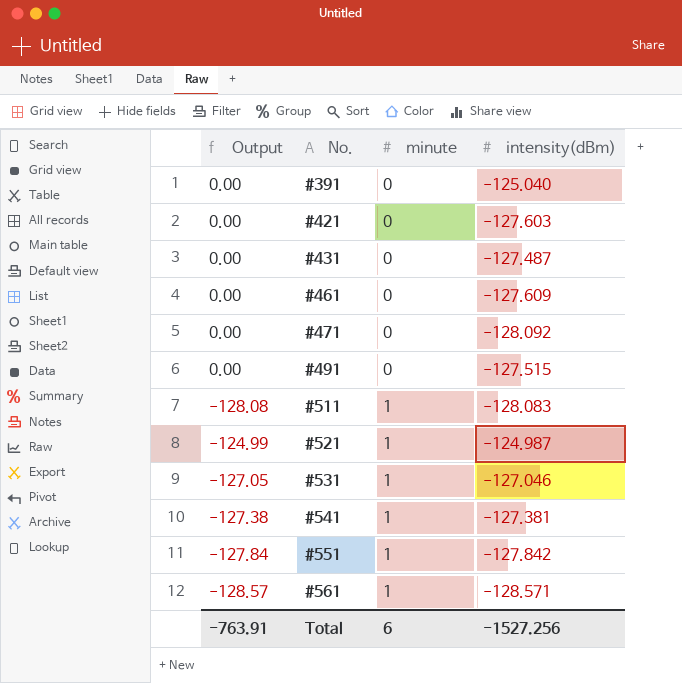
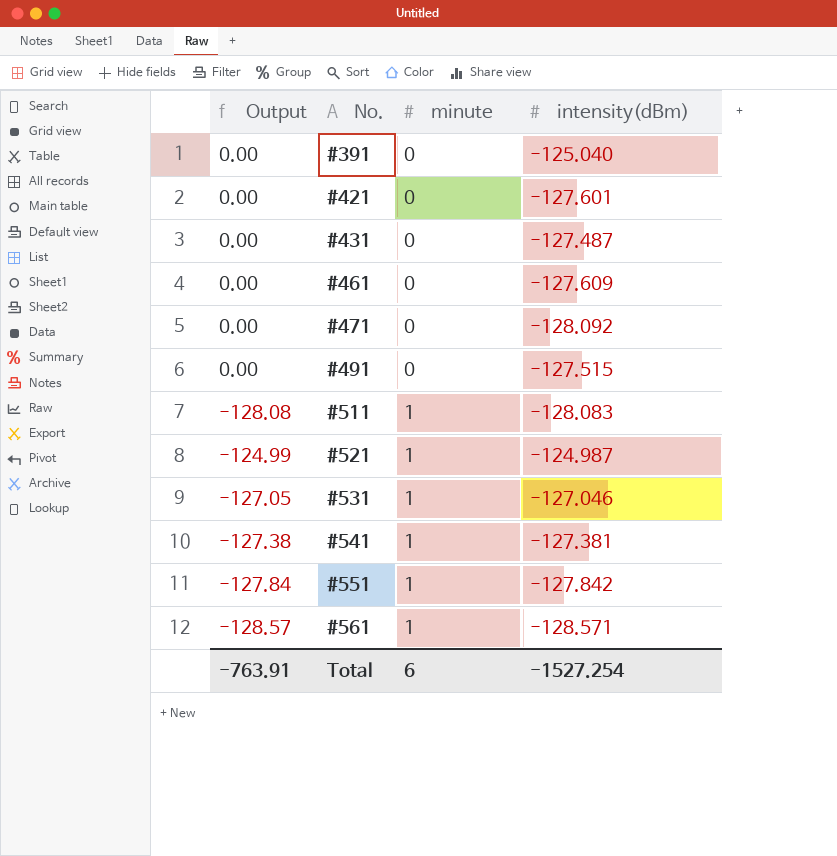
#421 | intensity(dBm): -127.603 -> -127.601
Total | intensity(dBm): -1527.256 -> -1527.254

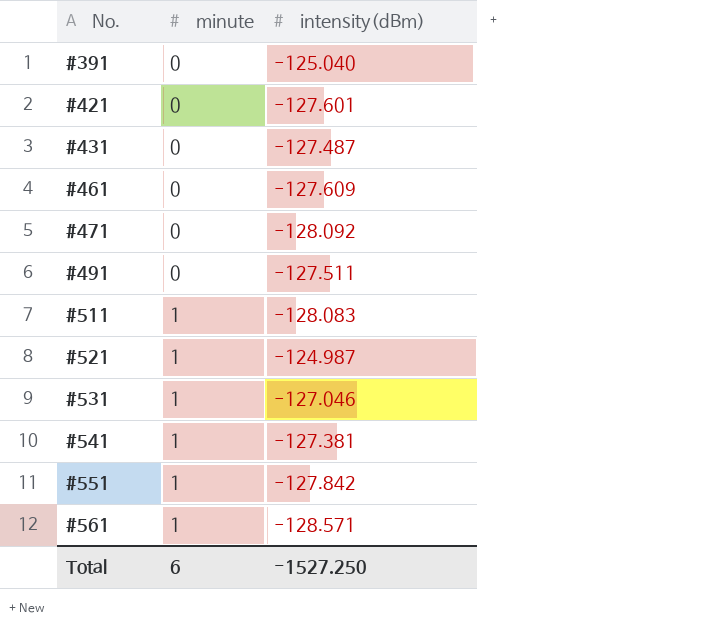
column Output | formula: [minute] * [intensity(dBm)] -> none
#491 | intensity(dBm): -127.515 -> -127.511
Total | intensity(dBm): -1527.254 -> -1527.250

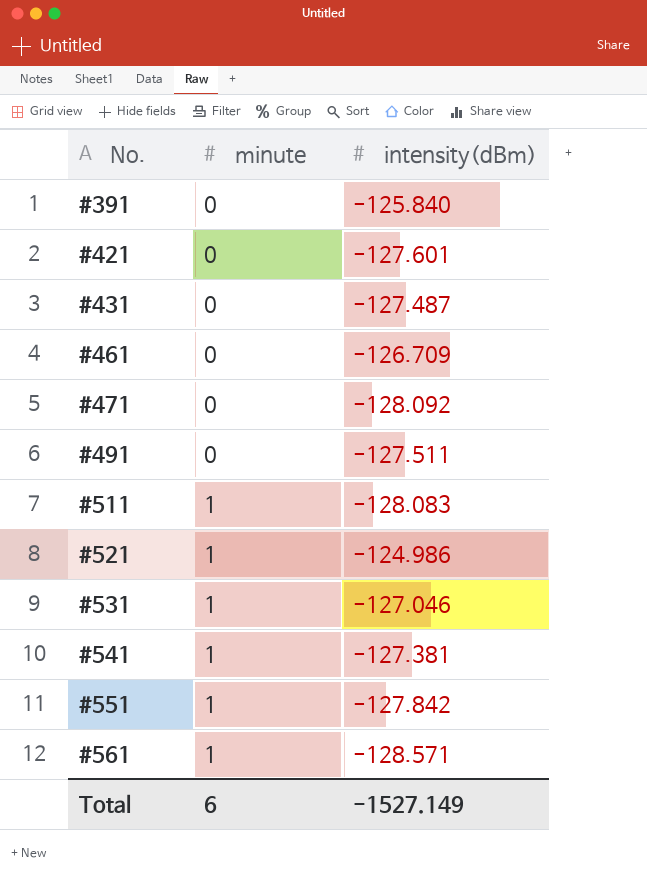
#391 | intensity(dBm): -125.040 -> -125.840
#461 | intensity(dBm): -127.609 -> -126.709
#521 | intensity(dBm): -124.987 -> -124.986
Total | intensity(dBm): -1527.250 -> -1527.149

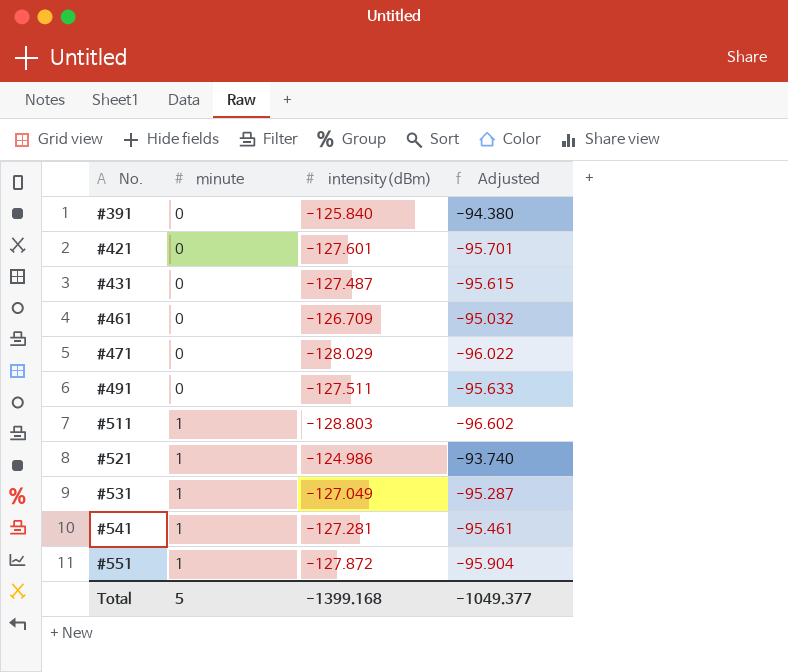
column Adjusted | formula: none -> [intensity(dBm)] * 0.75
row #561: 1 | -128.571 -> none
#471 | intensity(dBm): -128.092 -> -128.029
#511 | intensity(dBm): -128.083 -> -128.803
#531 | intensity(dBm): -127.046 -> -127.049
#541 | intensity(dBm): -127.381 -> -127.281
#551 | intensity(dBm): -127.842 -> -127.872
Total | minute: 6 -> 5
Total | intensity(dBm): -1527.149 -> -1399.168

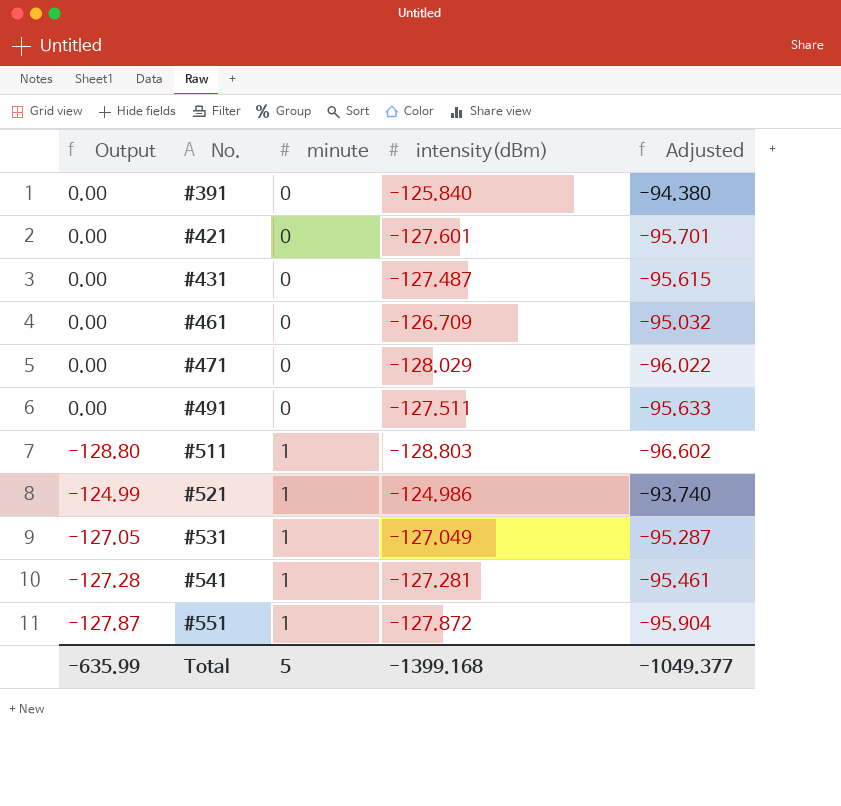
column Output | formula: none -> [minute] * [intensity(dBm)]

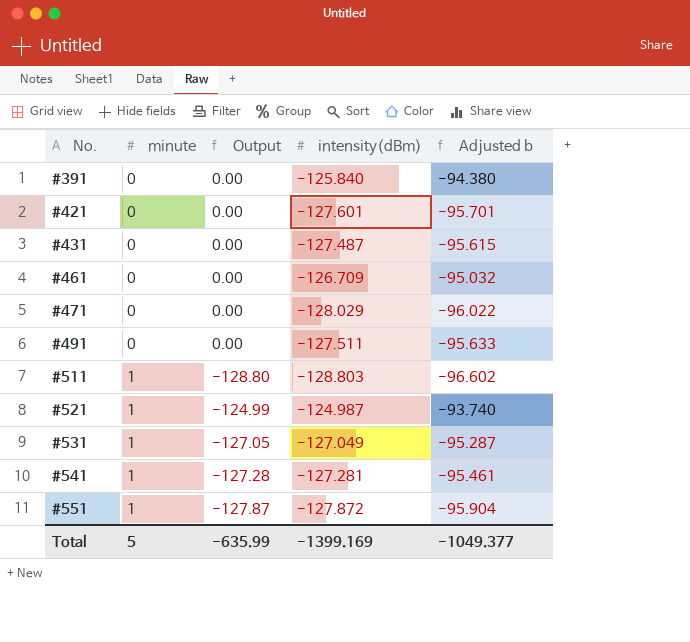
column Output | position: 1 -> 3
column name: Adjusted -> Adjusted b
#521 | intensity(dBm): -124.986 -> -124.987
Total | intensity(dBm): -1399.168 -> -1399.169

